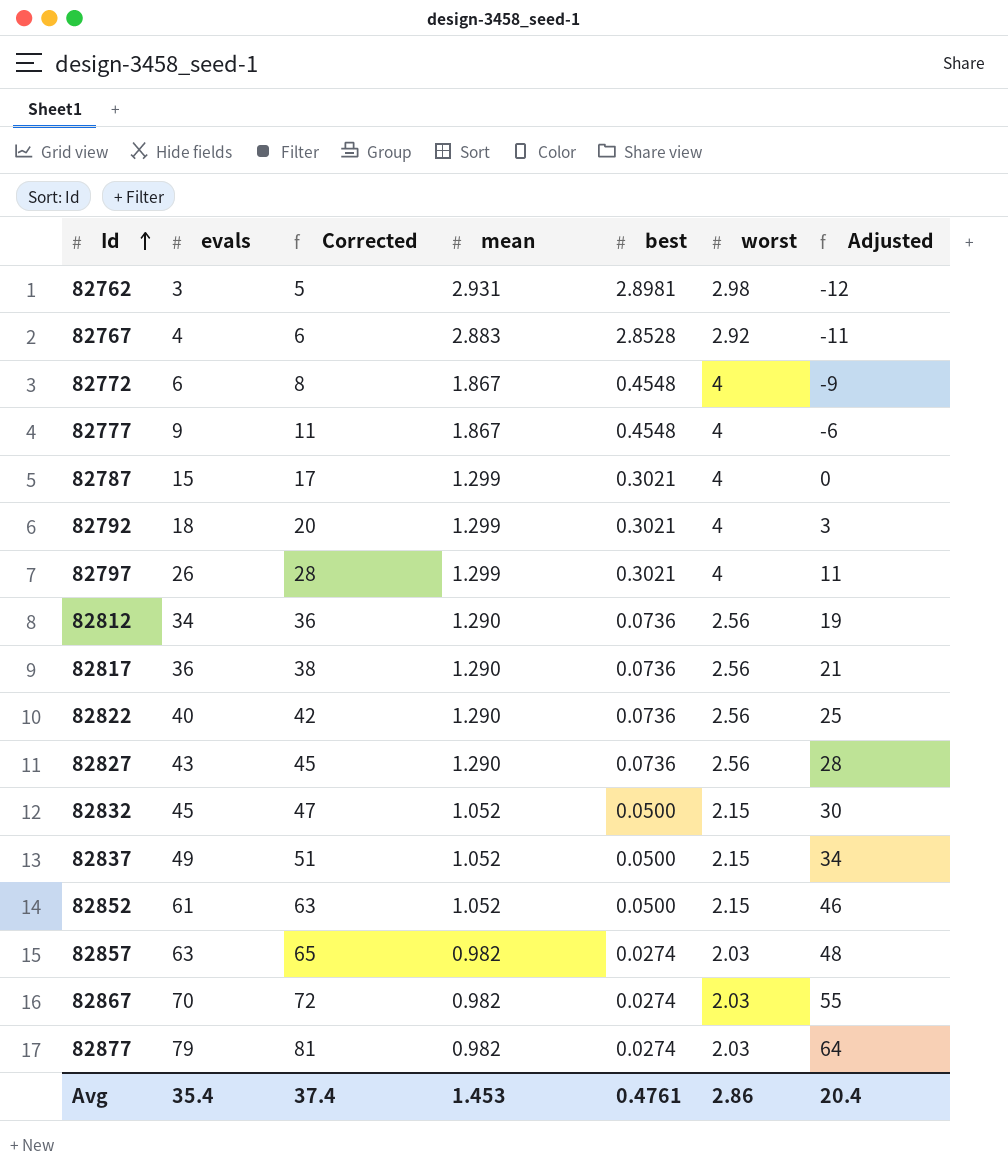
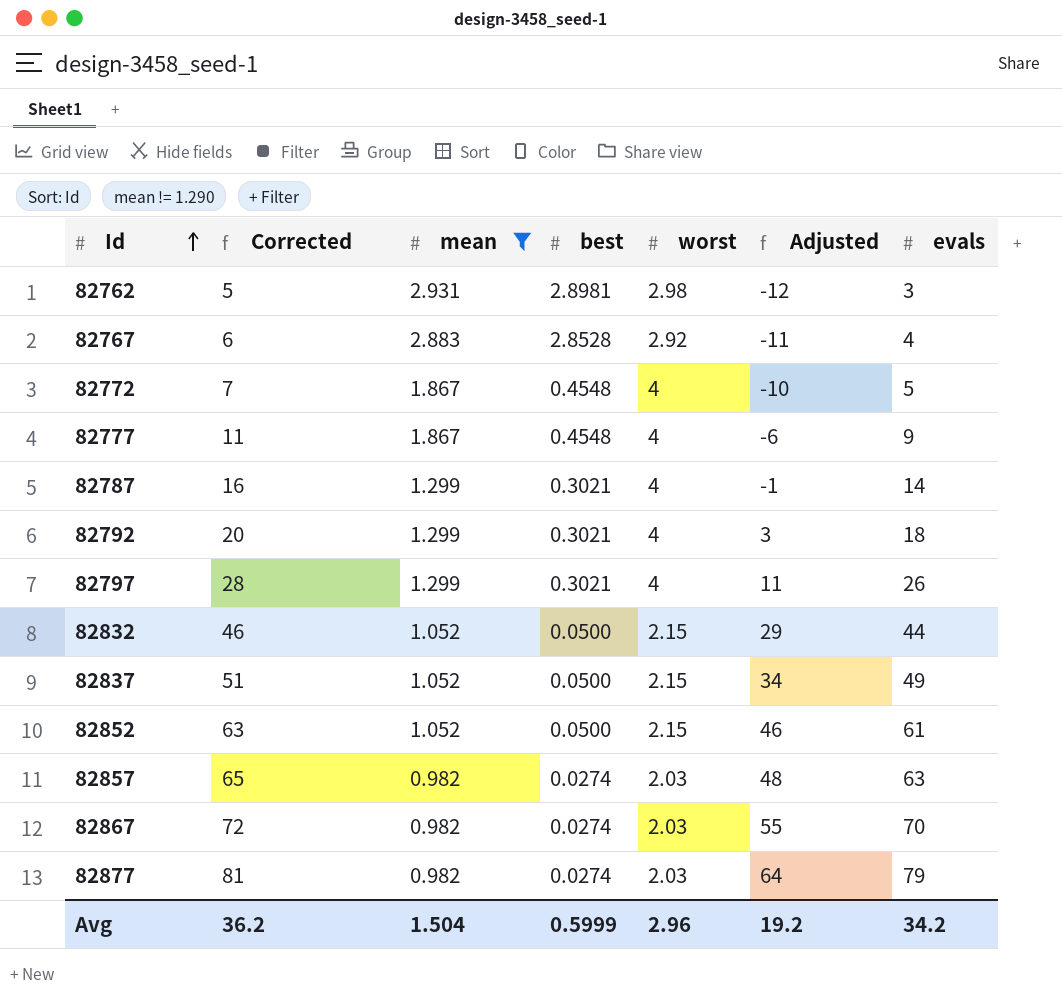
filter: none -> mean != 1.290
column evals | position: 2 -> 7
82772 | Corrected: 8 -> 7
82772 | Adjusted: -9 -> -10
82772 | evals: 6 -> 5
82787 | Corrected: 17 -> 16
82787 | Adjusted: 0 -> -1
82787 | evals: 15 -> 14
82832 | Corrected: 47 -> 46
82832 | Adjusted: 30 -> 29
82832 | evals: 45 -> 44
Avg | Corrected: 37.4 -> 36.2
Avg | mean: 1.453 -> 1.504
Avg | best: 0.4761 -> 0.5999
Avg | worst: 2.86 -> 2.96
Avg | Adjusted: 20.4 -> 19.2
Avg | evals: 35.4 -> 34.2

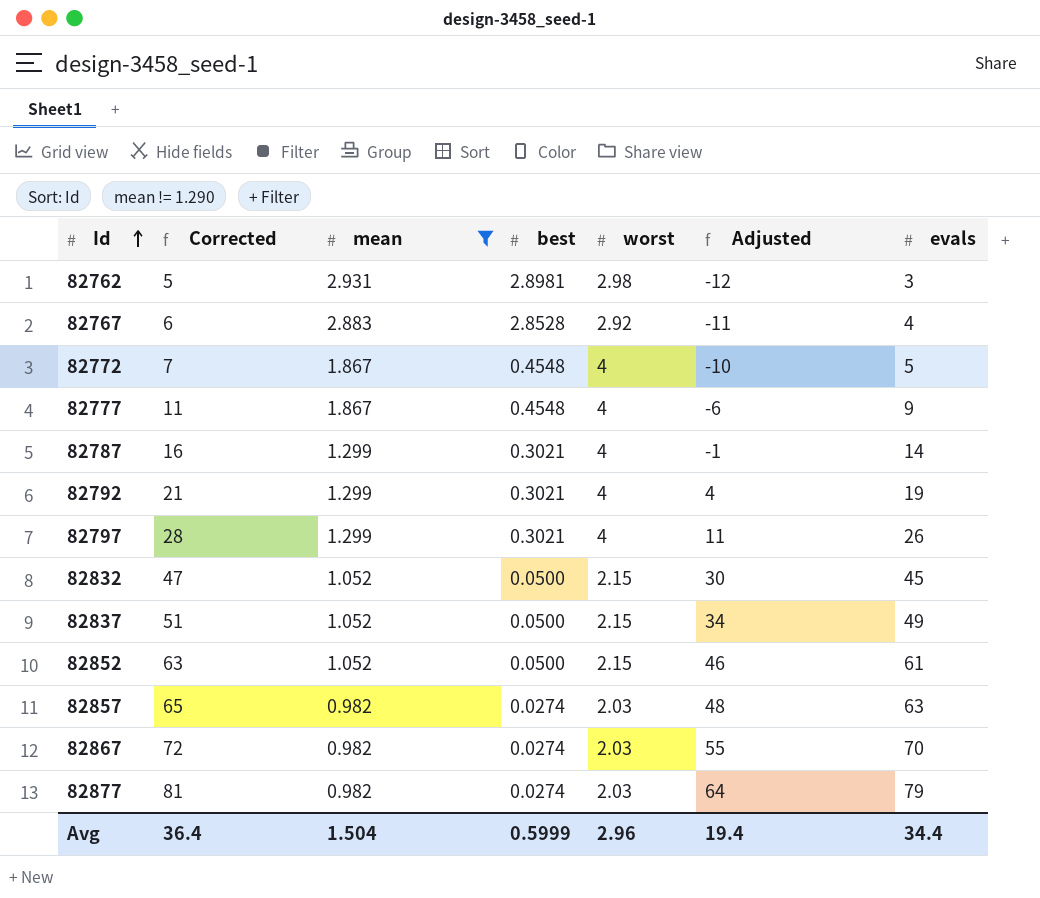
82792 | Corrected: 20 -> 21
82792 | Adjusted: 3 -> 4
82792 | evals: 18 -> 19
82832 | Corrected: 46 -> 47
82832 | Adjusted: 29 -> 30
82832 | evals: 44 -> 45
Avg | Corrected: 36.2 -> 36.4
Avg | Adjusted: 19.2 -> 19.4
Avg | evals: 34.2 -> 34.4

